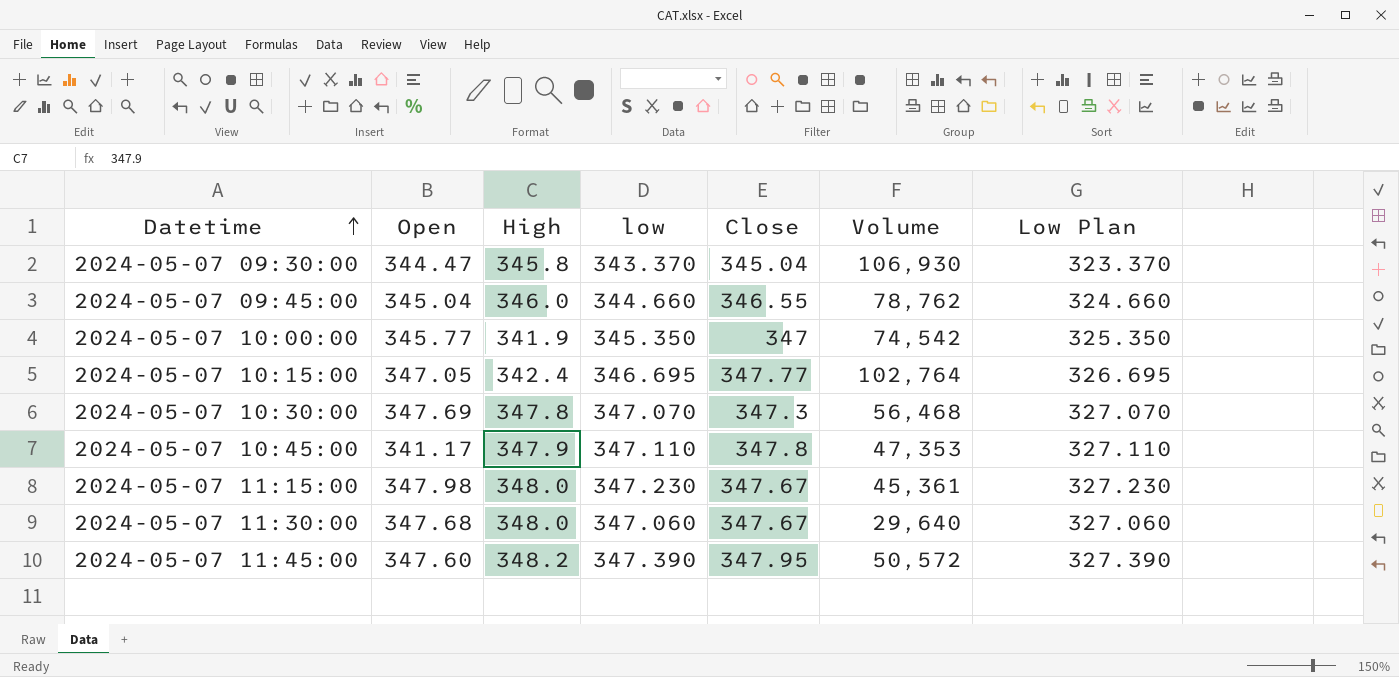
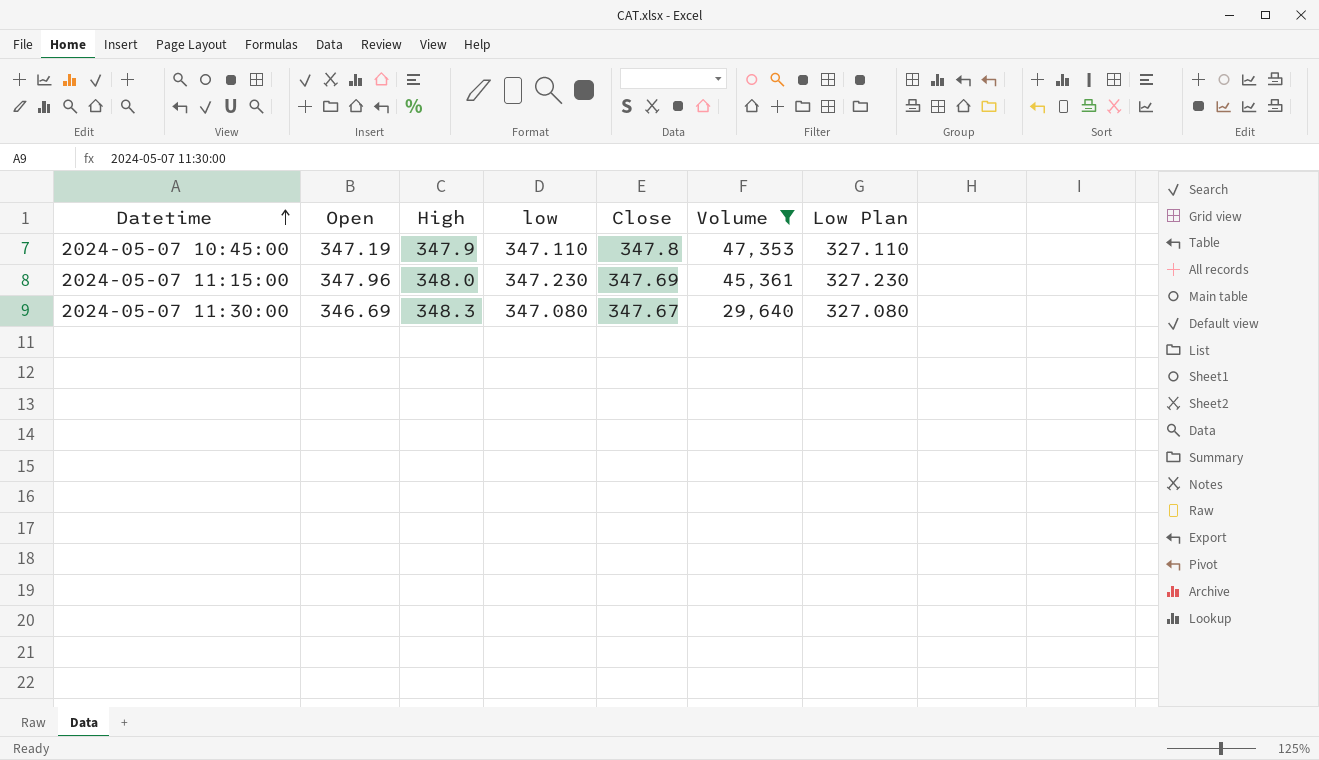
filter: none -> Volume <= 47,353
2024-05-07 10:45:00 | Open: 341.17 -> 347.19
2024-05-07 11:15:00 | Open: 347.98 -> 347.96
2024-05-07 11:15:00 | Close: 347.67 -> 347.69
2024-05-07 11:30:00 | Open: 347.68 -> 346.69
2024-05-07 11:30:00 | High: 348.0 -> 348.3
2024-05-07 11:30:00 | low: 347.060 -> 347.080
2024-05-07 11:30:00 | Low Plan: 327.060 -> 327.080

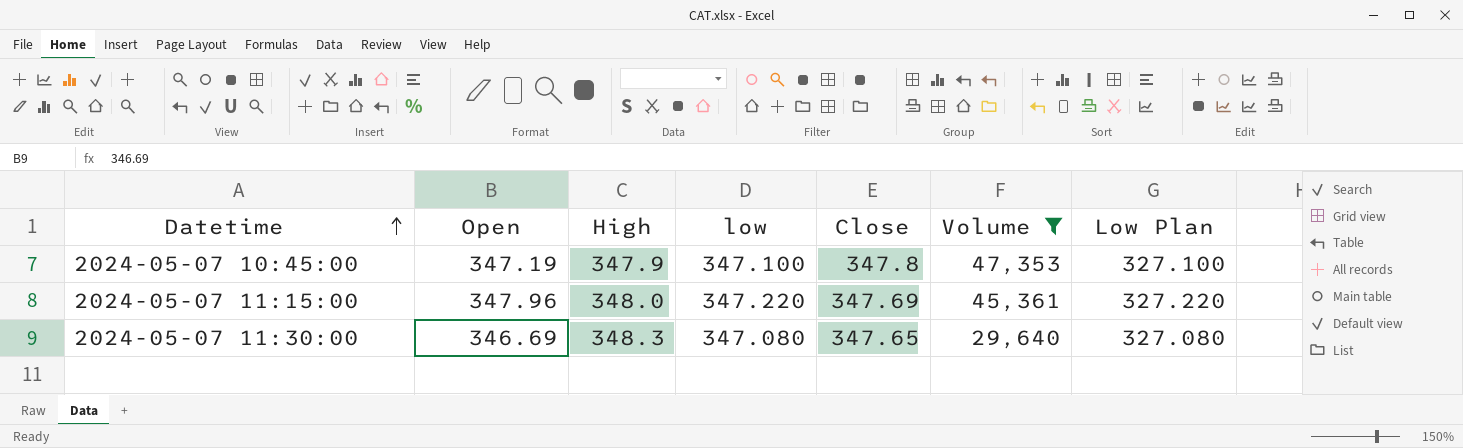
2024-05-07 10:45:00 | low: 347.110 -> 347.100
2024-05-07 10:45:00 | Low Plan: 327.110 -> 327.100
2024-05-07 11:15:00 | low: 347.230 -> 347.220
2024-05-07 11:15:00 | Low Plan: 327.230 -> 327.220
2024-05-07 11:30:00 | Close: 347.67 -> 347.65

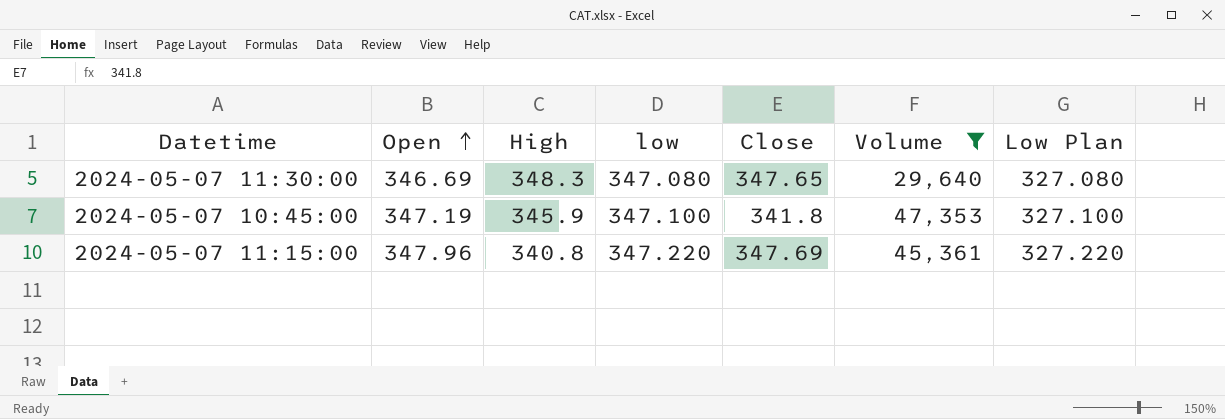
row order: Datetime ascending -> Open ascending
2024-05-07 10:45:00 | High: 347.9 -> 345.9
2024-05-07 10:45:00 | Close: 347.8 -> 341.8
2024-05-07 11:15:00 | High: 348.0 -> 340.8

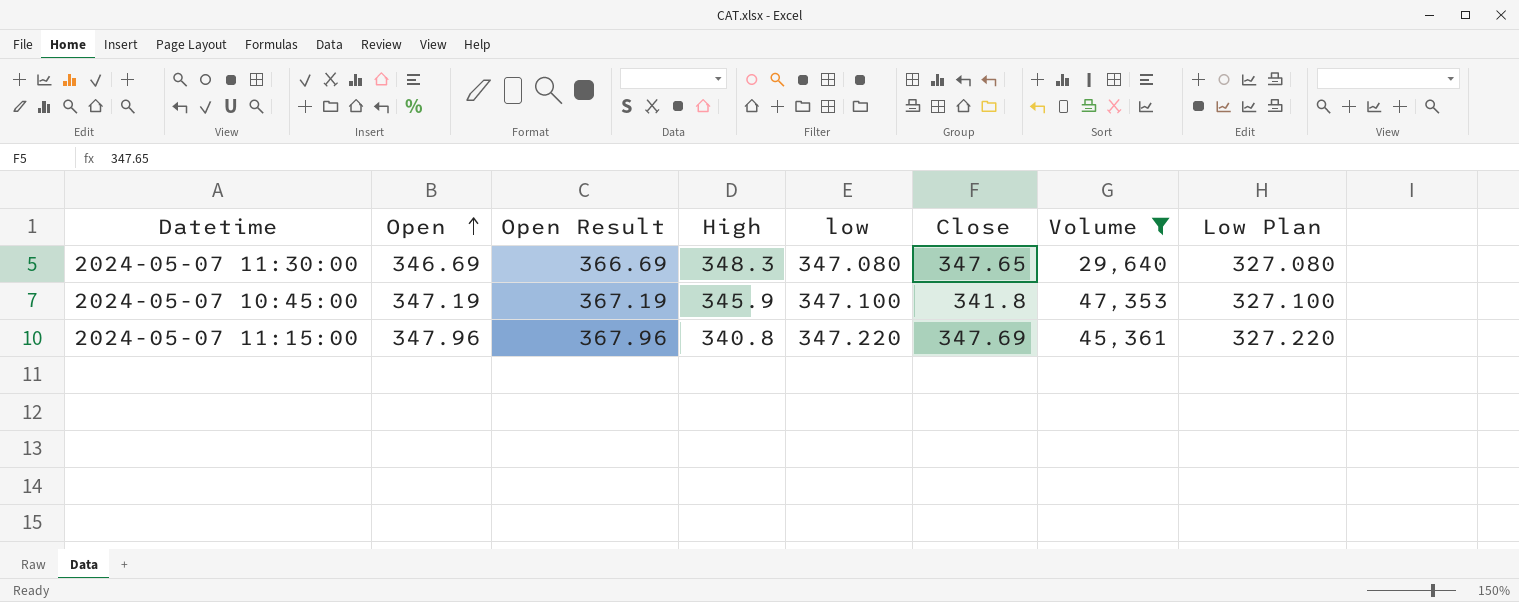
column Open Result | formula: none -> [Open] + 20

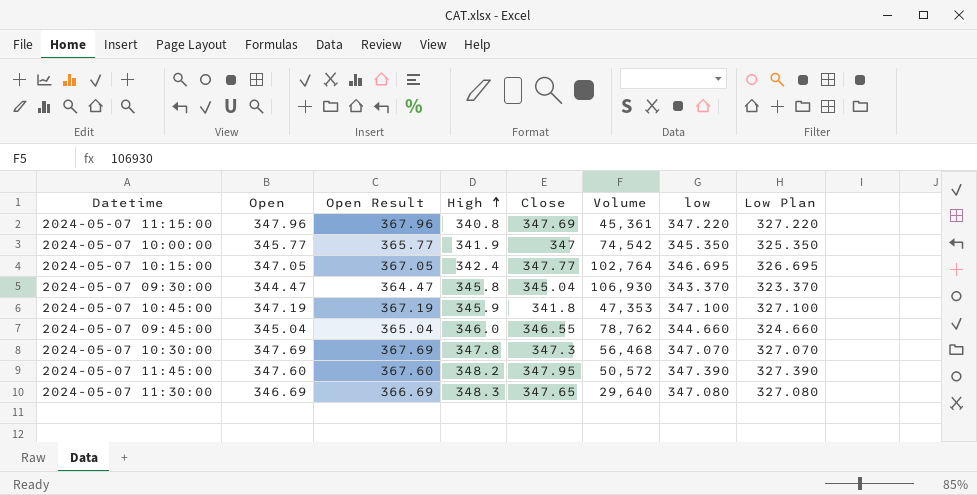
filter: Volume <= 47,353 -> none
row order: Open ascending -> High ascending
column low | position: 5 -> 7

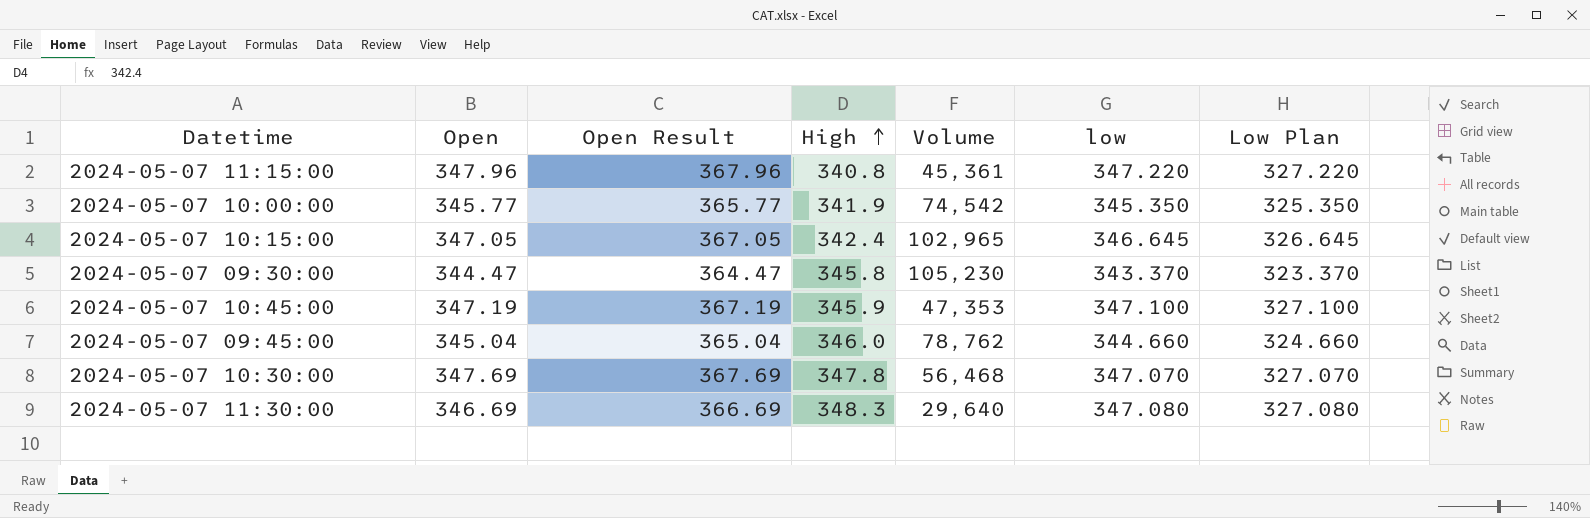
column Close | position: 5 -> none
row 2024-05-07 11:45:00: 347.60 | 367.60 | 348.2 | 347.95 | 50,572 | 347.390 | 327.390 -> none
2024-05-07 10:15:00 | Volume: 102,764 -> 102,965
2024-05-07 10:15:00 | low: 346.695 -> 346.645
2024-05-07 10:15:00 | Low Plan: 326.695 -> 326.645
2024-05-07 09:30:00 | Volume: 106,930 -> 105,230

